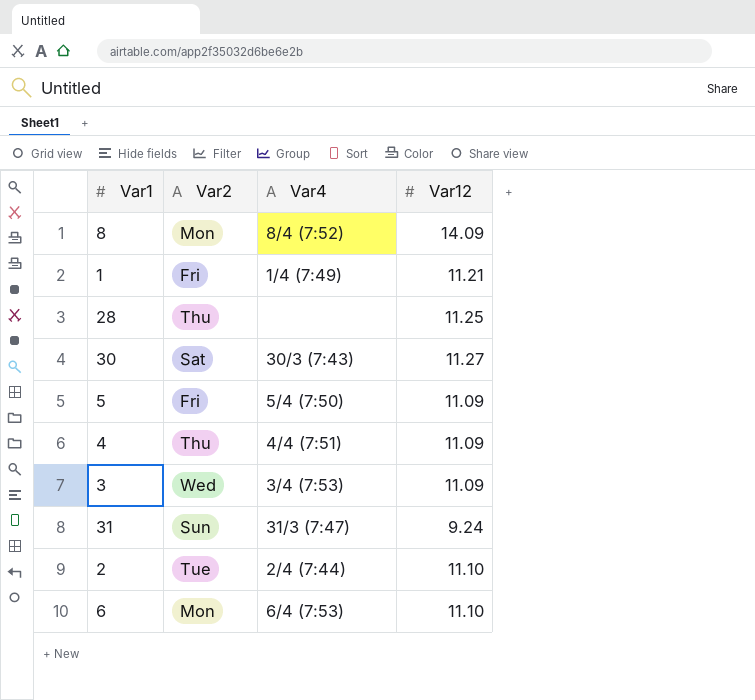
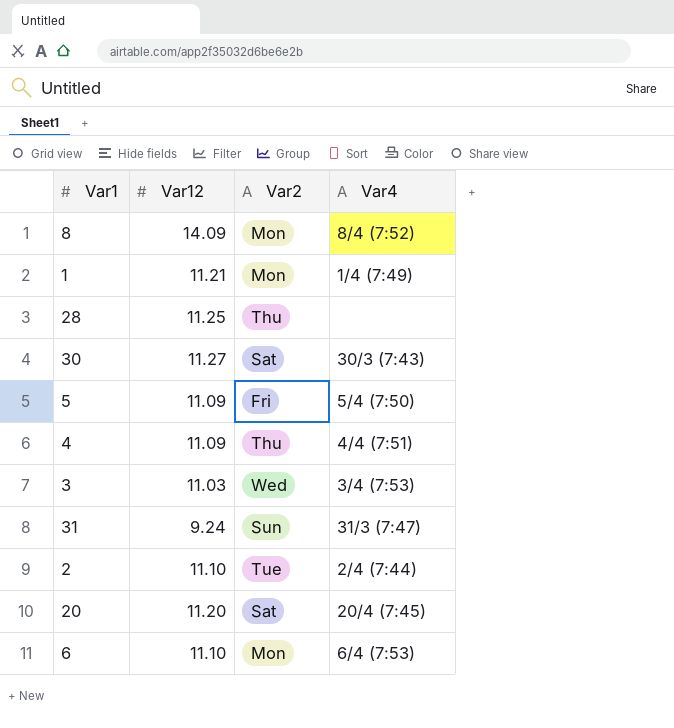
column Var12 | position: 4 -> 2
1 | Var2: Fri -> Mon
3 | Var12: 11.09 -> 11.03
row 20: none -> 11.20 | Sat | 20/4 (7:45)

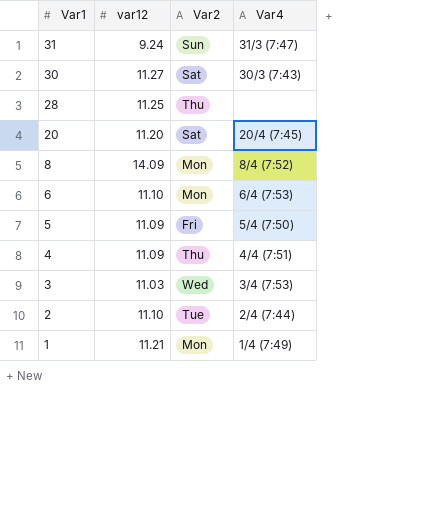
row order: none -> Var1 descending
column name: Var12 -> var12

